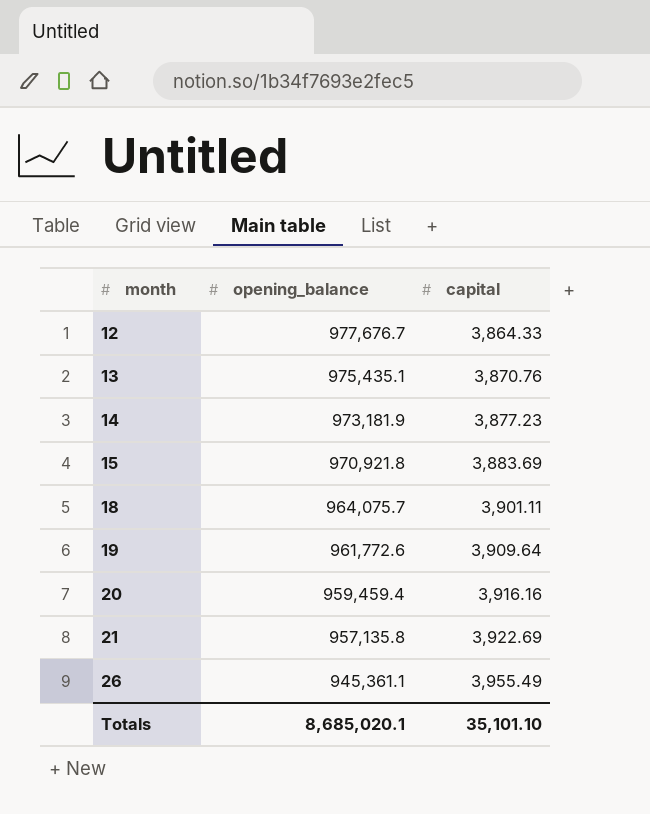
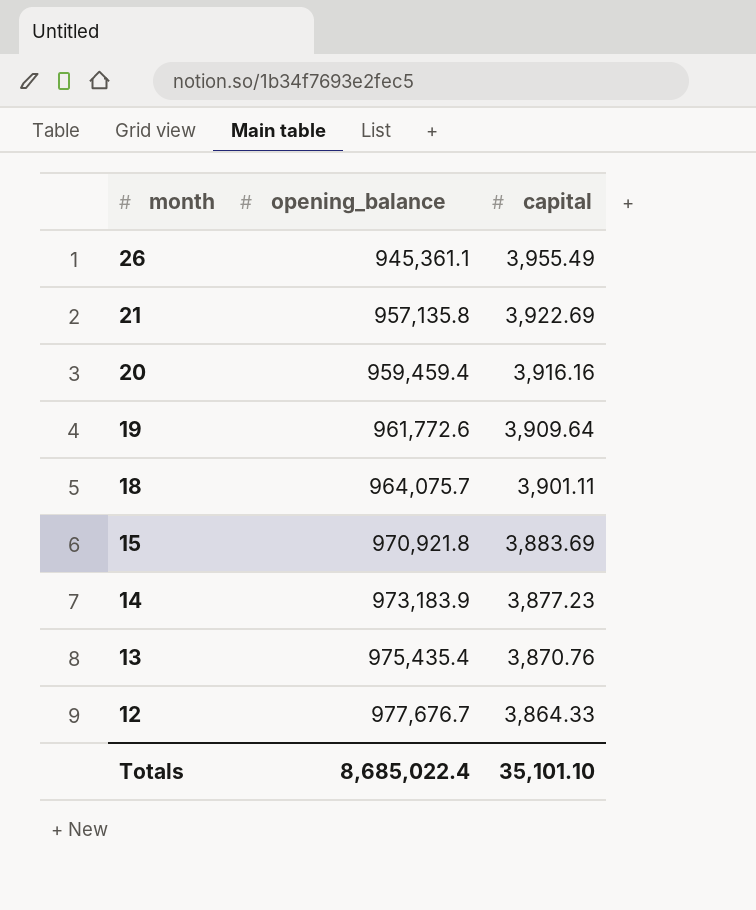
row order: month ascending -> month descending
14 | opening_balance: 973,181.9 -> 973,183.9
13 | opening_balance: 975,435.1 -> 975,435.4
Totals | opening_balance: 8,685,020.1 -> 8,685,022.4

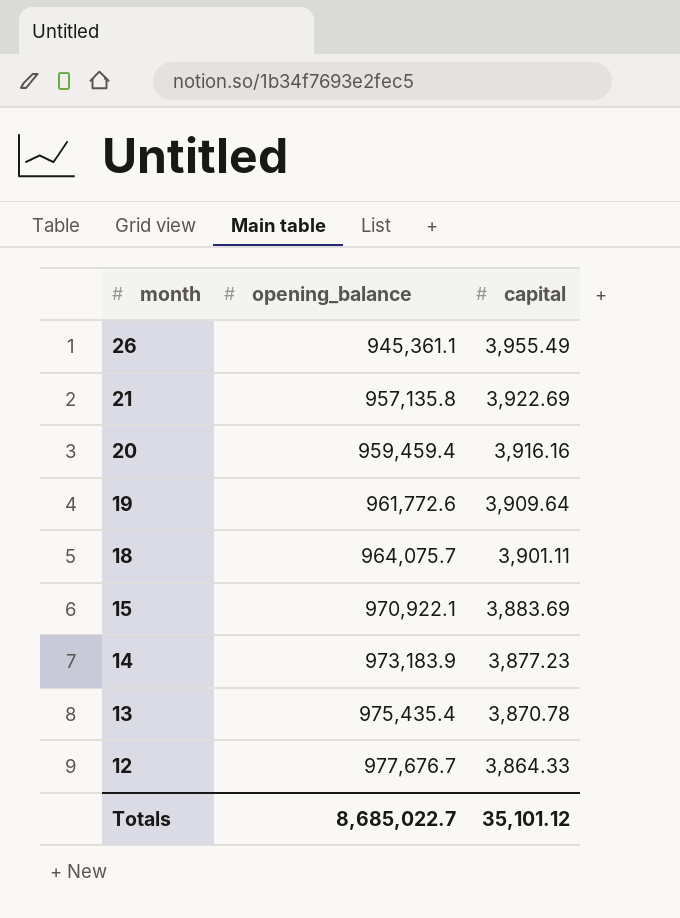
15 | opening_balance: 970,921.8 -> 970,922.1
13 | capital: 3,870.76 -> 3,870.78
Totals | opening_balance: 8,685,022.4 -> 8,685,022.7
Totals | capital: 35,101.10 -> 35,101.12

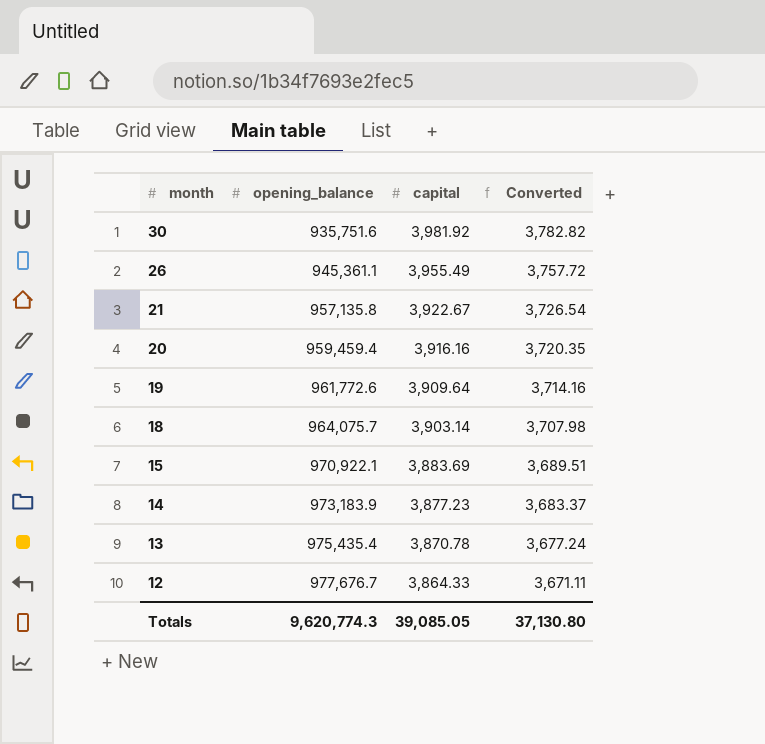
column Converted | formula: none -> [capital] * 0.95
row 30: none -> 935,751.6 | 3,981.92 | 3,782.82
21 | capital: 3,922.69 -> 3,922.67
18 | capital: 3,901.11 -> 3,903.14
Totals | opening_balance: 8,685,022.7 -> 9,620,774.3
Totals | capital: 35,101.12 -> 39,085.05

